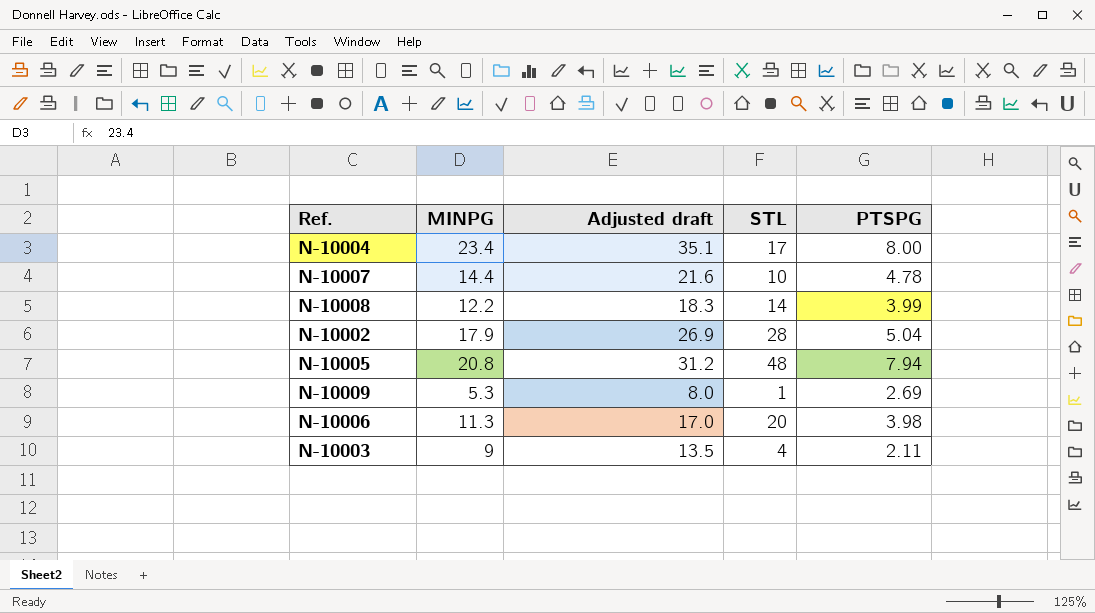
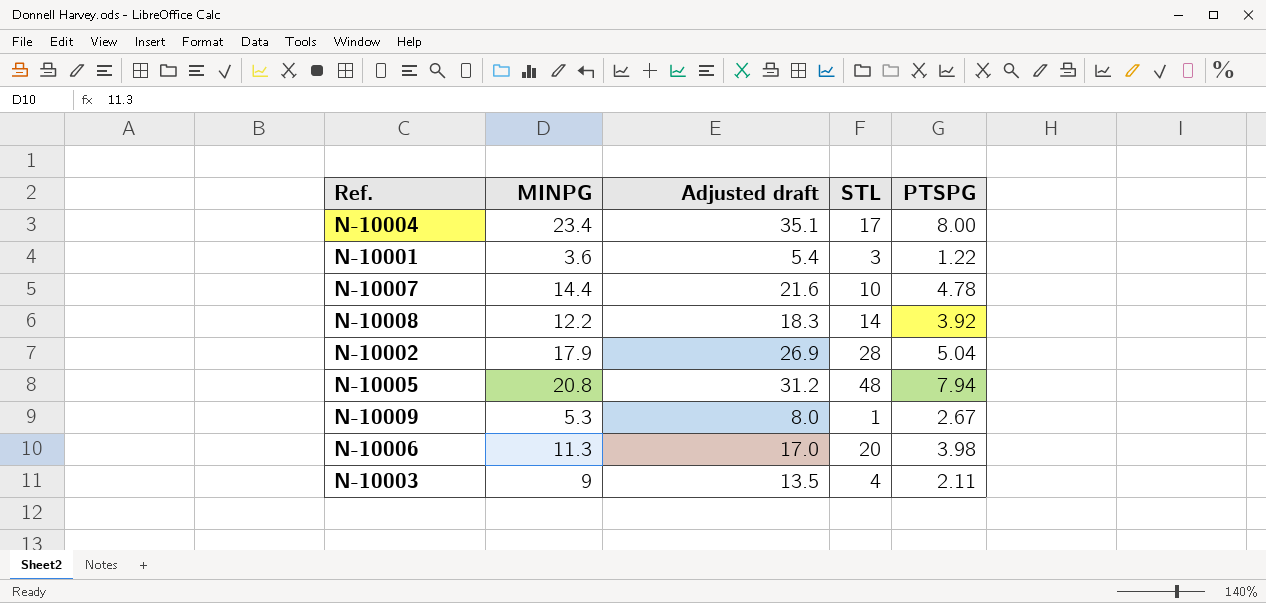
row N-10001: none -> 3.6 | 5.4 | 3 | 1.22
N-10008 | PTSPG: 3.99 -> 3.92
N-10009 | PTSPG: 2.69 -> 2.67

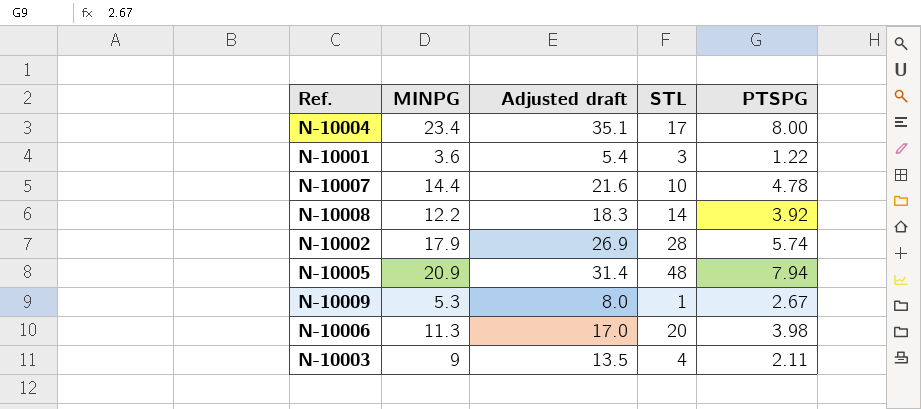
N-10002 | PTSPG: 5.04 -> 5.74
N-10005 | MINPG: 20.8 -> 20.9
N-10005 | Adjusted draft: 31.2 -> 31.4

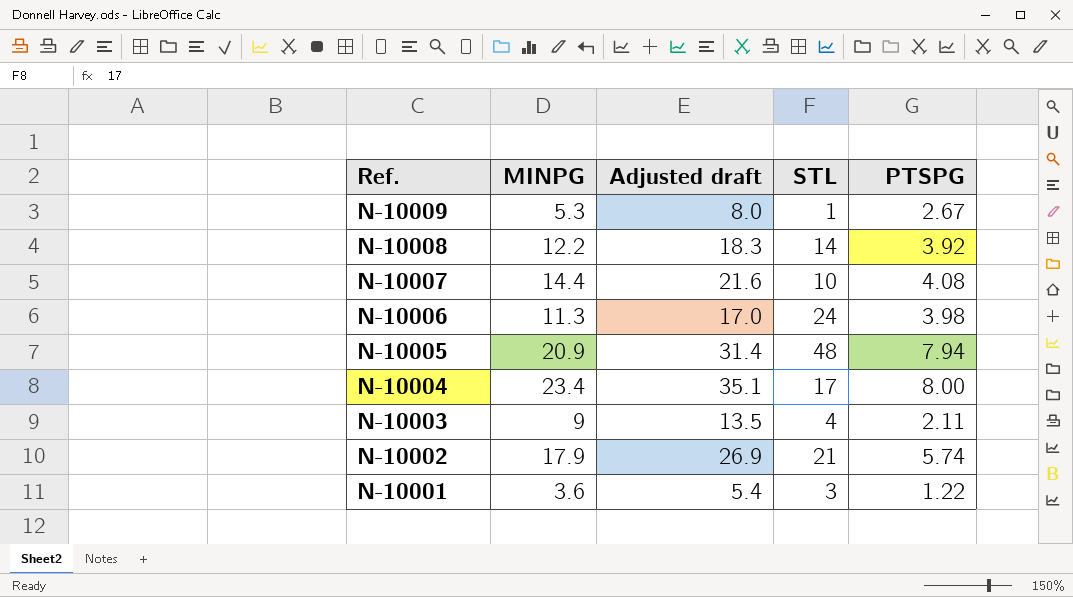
row order: none -> Ref. descending
N-10007 | PTSPG: 4.78 -> 4.08
N-10006 | STL: 20 -> 24
N-10002 | STL: 28 -> 21

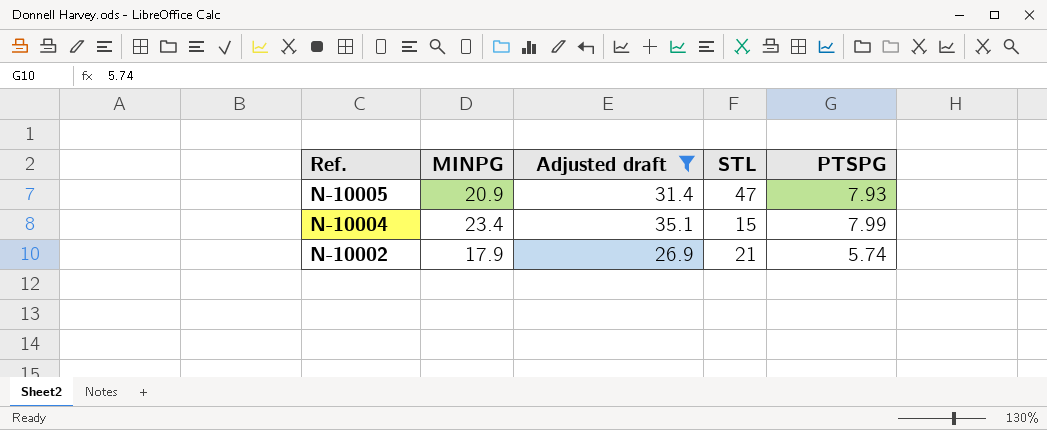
filter: none -> Adjusted draft >= 26.9
N-10005 | STL: 48 -> 47
N-10005 | PTSPG: 7.94 -> 7.93
N-10004 | STL: 17 -> 15
N-10004 | PTSPG: 8.00 -> 7.99

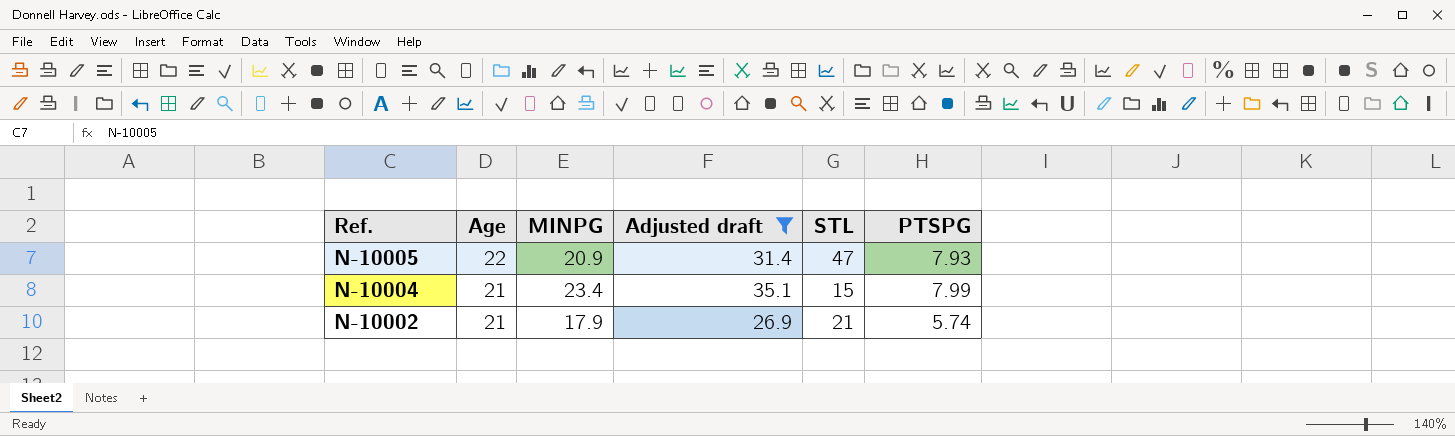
column Age | position: none -> 2

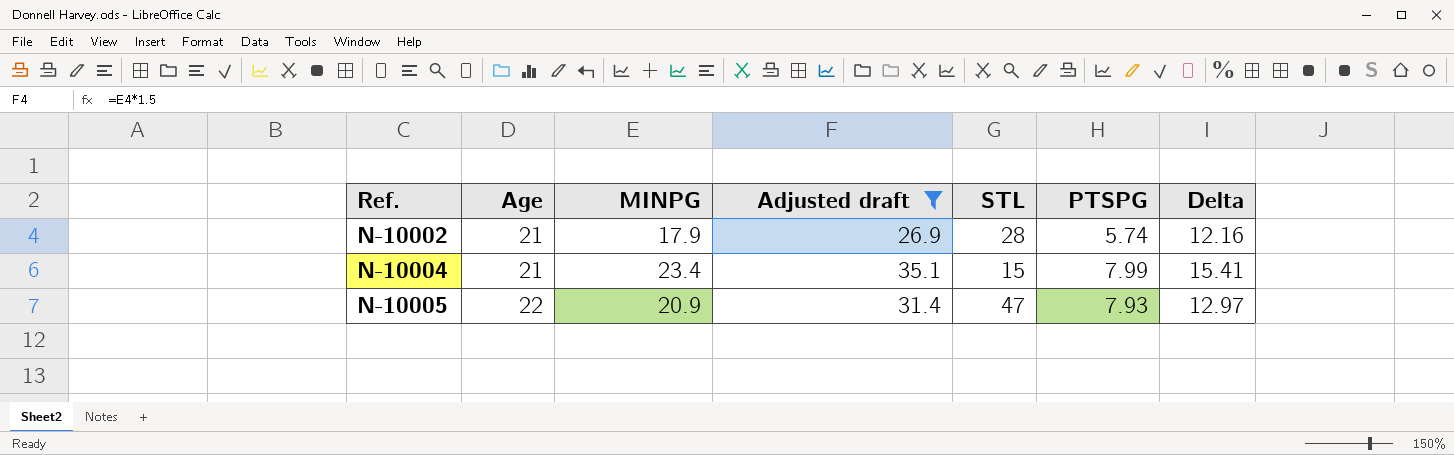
row order: Ref. descending -> Ref. ascending
column Delta | formula: none -> [MINPG] - [PTSPG]
N-10002 | STL: 21 -> 28

